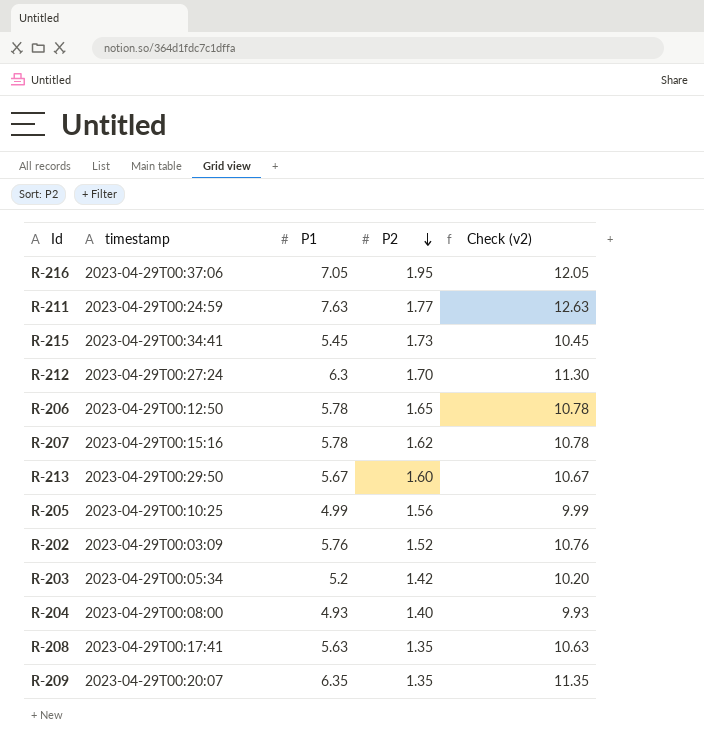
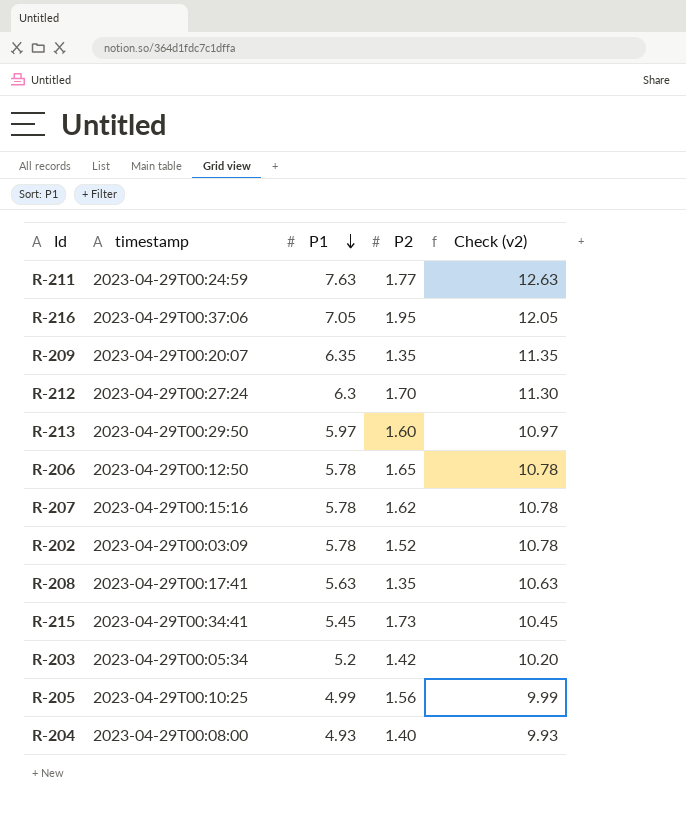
row order: P2 descending -> P1 descending
R-213 | P1: 5.67 -> 5.97
R-213 | Check (v2): 10.67 -> 10.97
R-202 | P1: 5.76 -> 5.78
R-202 | Check (v2): 10.76 -> 10.78

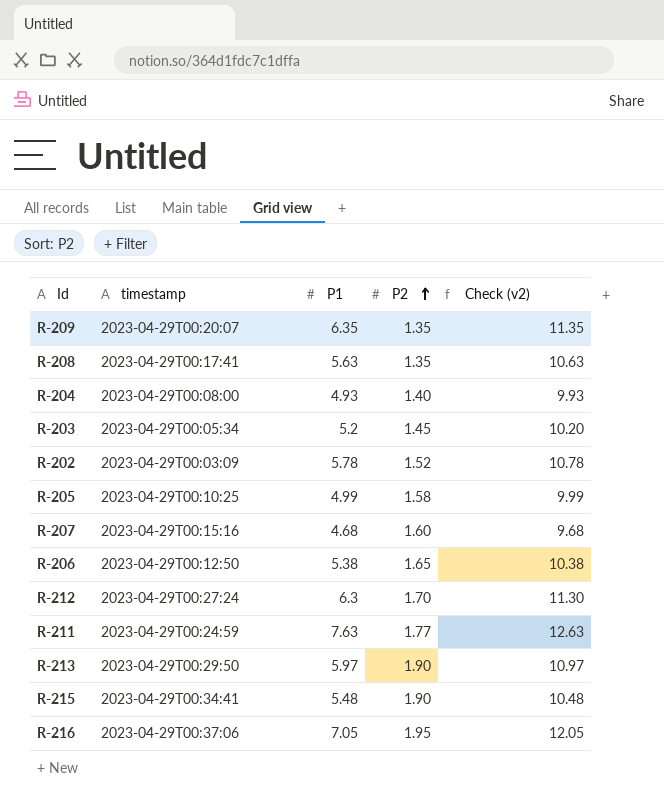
row order: P1 descending -> P2 ascending
R-203 | P2: 1.42 -> 1.45
R-205 | P2: 1.56 -> 1.58
R-207 | P1: 5.78 -> 4.68
R-207 | P2: 1.62 -> 1.60
R-207 | Check (v2): 10.78 -> 9.68
R-206 | P1: 5.78 -> 5.38
R-206 | Check (v2): 10.78 -> 10.38
R-213 | P2: 1.60 -> 1.90
R-215 | P1: 5.45 -> 5.48
R-215 | P2: 1.73 -> 1.90
R-215 | Check (v2): 10.45 -> 10.48

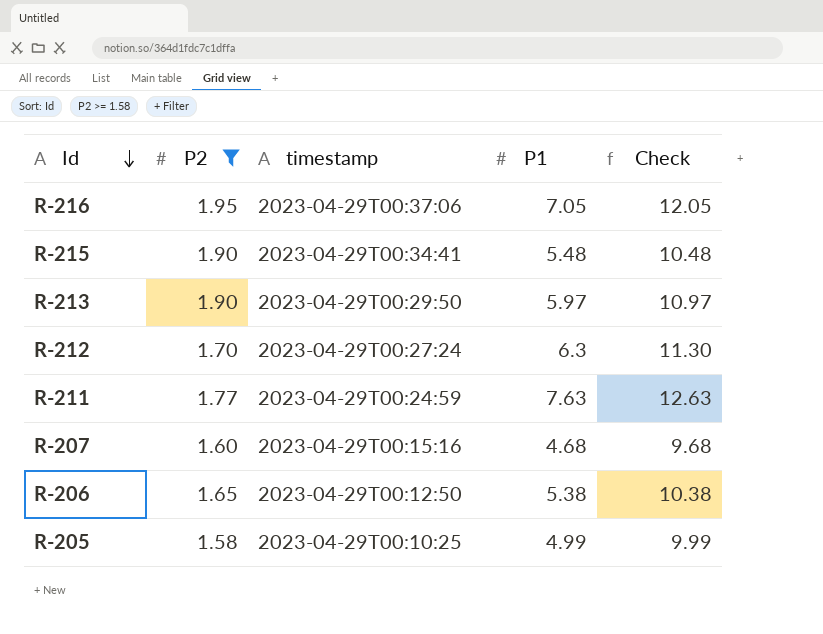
filter: none -> P2 >= 1.58
row order: P2 ascending -> Id descending
column P2 | position: 4 -> 2
column name: Check (v2) -> Check

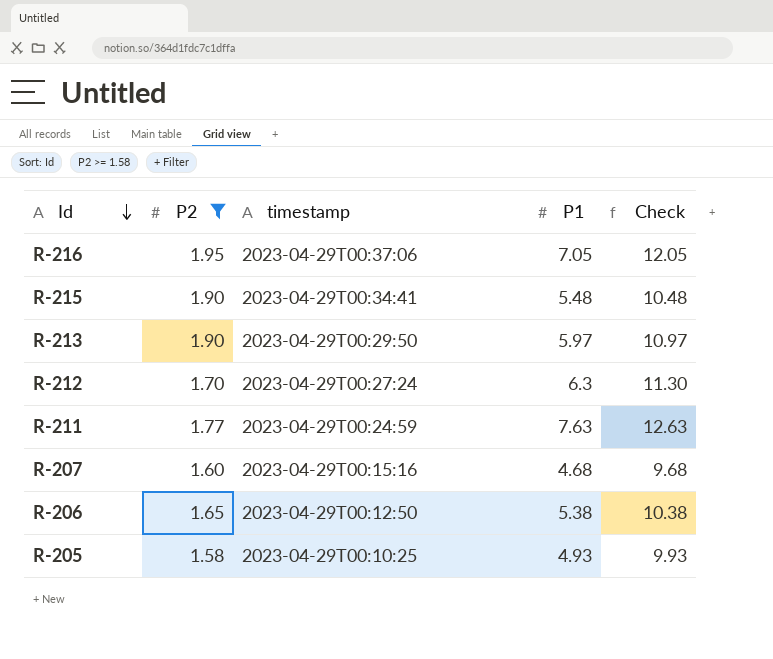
R-205 | P1: 4.99 -> 4.93
R-205 | Check: 9.99 -> 9.93

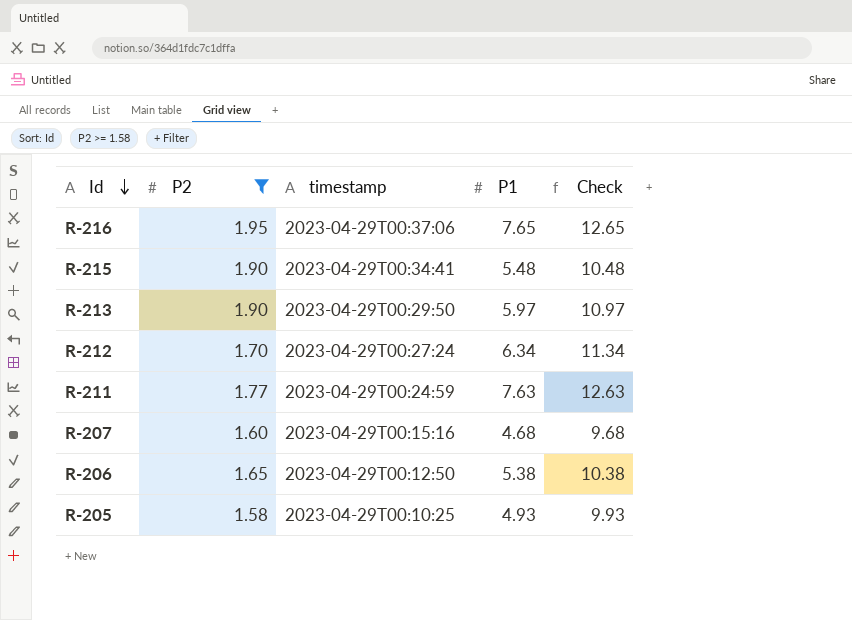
R-216 | P1: 7.05 -> 7.65
R-216 | Check: 12.05 -> 12.65
R-212 | P1: 6.3 -> 6.34
R-212 | Check: 11.30 -> 11.34

